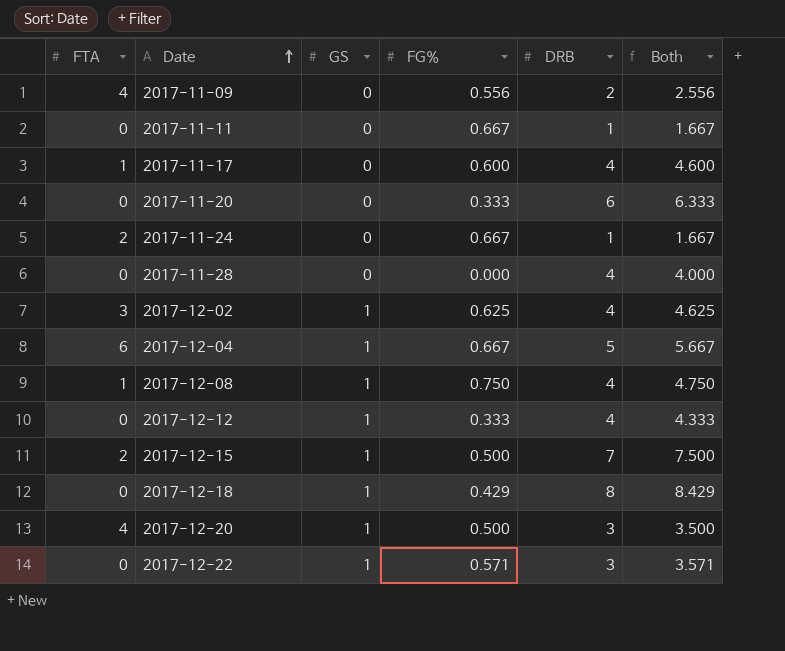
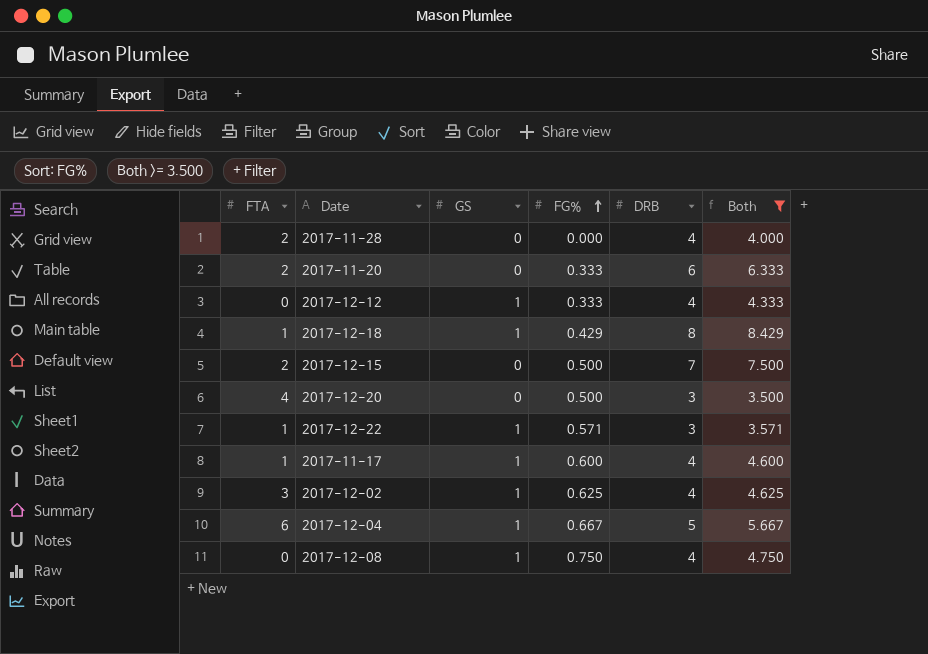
filter: none -> Both >= 3.500
row order: Date ascending -> FG% ascending
2017-11-28 | FTA: 0 -> 2
2017-11-20 | FTA: 0 -> 2
2017-12-18 | FTA: 0 -> 1
2017-12-15 | GS: 1 -> 0
2017-12-20 | GS: 1 -> 0
2017-12-22 | FTA: 0 -> 1
2017-11-17 | GS: 0 -> 1
2017-12-08 | FTA: 1 -> 0

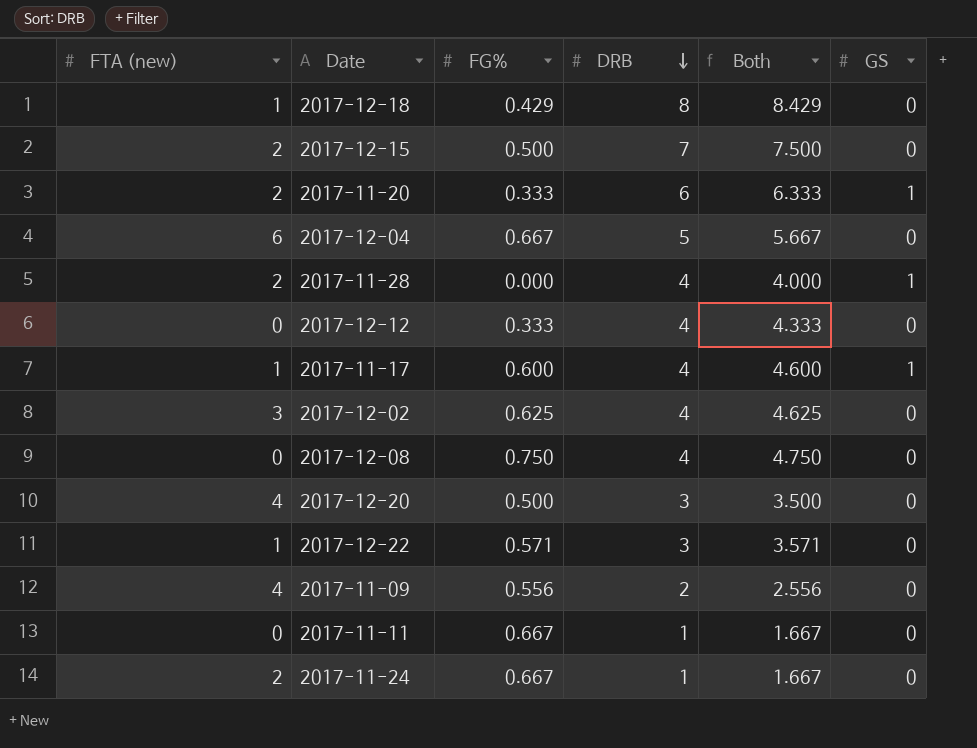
filter: Both >= 3.500 -> none
row order: FG% ascending -> DRB descending
column name: FTA -> FTA (new)
column GS | position: 3 -> 6
2017-12-18 | GS: 1 -> 0
2017-11-20 | GS: 0 -> 1
2017-12-04 | GS: 1 -> 0
2017-11-28 | GS: 0 -> 1
2017-12-12 | GS: 1 -> 0
2017-12-02 | GS: 1 -> 0
2017-12-08 | GS: 1 -> 0
2017-12-22 | GS: 1 -> 0

